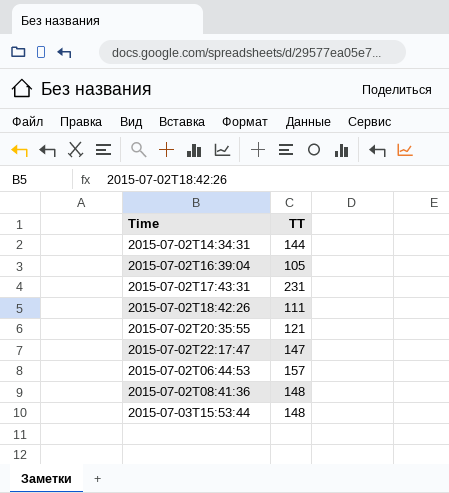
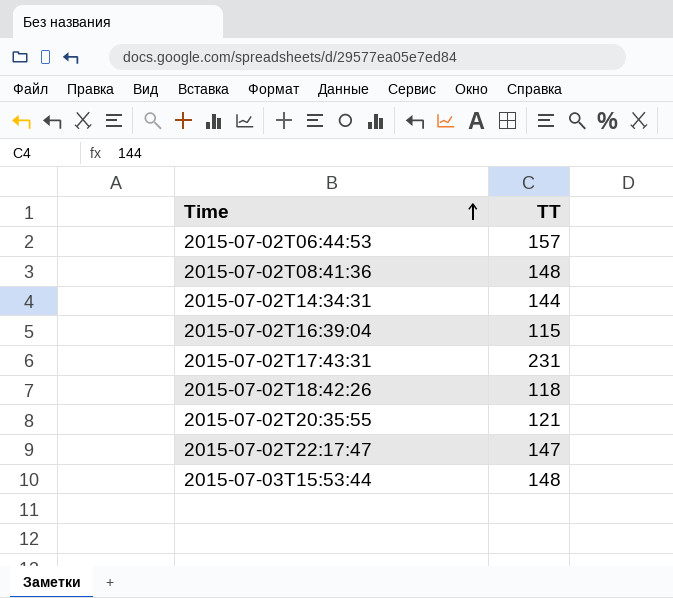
row order: none -> Time ascending
2015-07-02T16:39:04 | TT: 105 -> 115
2015-07-02T18:42:26 | TT: 111 -> 118

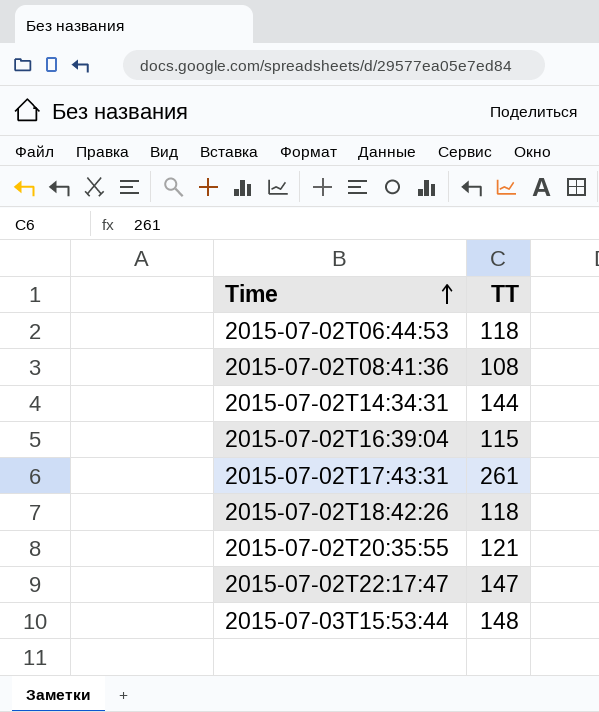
2015-07-02T06:44:53 | TT: 157 -> 118
2015-07-02T08:41:36 | TT: 148 -> 108
2015-07-02T17:43:31 | TT: 231 -> 261

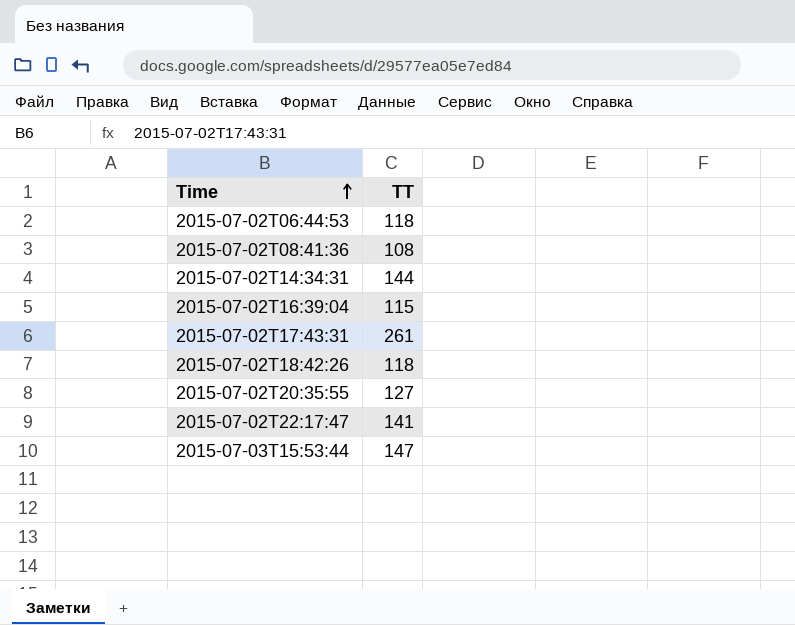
2015-07-02T20:35:55 | TT: 121 -> 127
2015-07-02T22:17:47 | TT: 147 -> 141
2015-07-03T15:53:44 | TT: 148 -> 147

